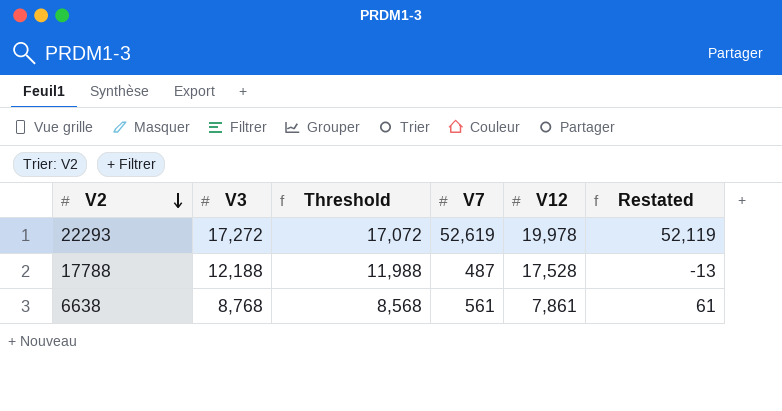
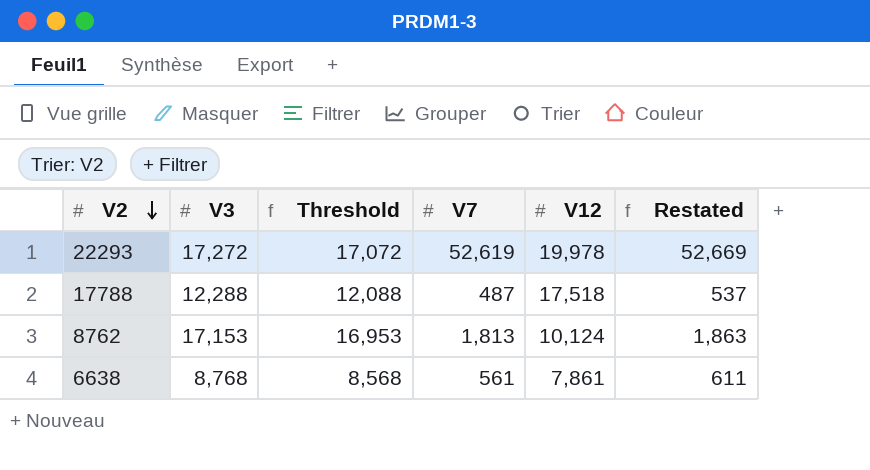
column Restated | formula: [V7] - 500 -> [V7] + 50
17788 | V3: 12,188 -> 12,288
17788 | Threshold: 11,988 -> 12,088
17788 | V12: 17,528 -> 17,518
row 8762: none -> 17,153 | 16,953 | 1,813 | 10,124 | 1,863

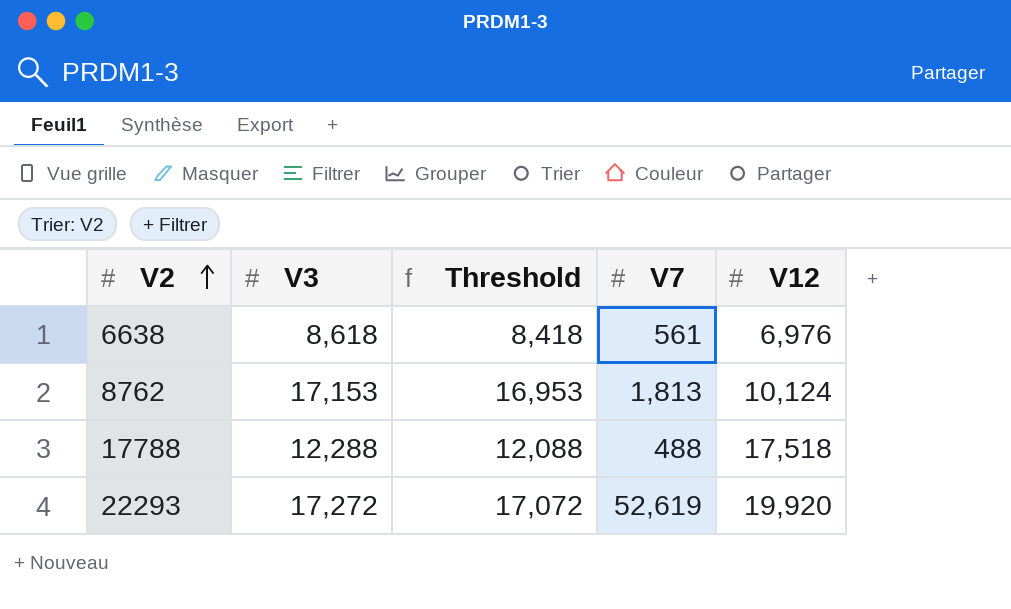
row order: V2 descending -> V2 ascending
column Restated | formula: [V7] + 50 -> none
6638 | V3: 8,768 -> 8,618
6638 | Threshold: 8,568 -> 8,418
6638 | V12: 7,861 -> 6,976
17788 | V7: 487 -> 488
22293 | V12: 19,978 -> 19,920

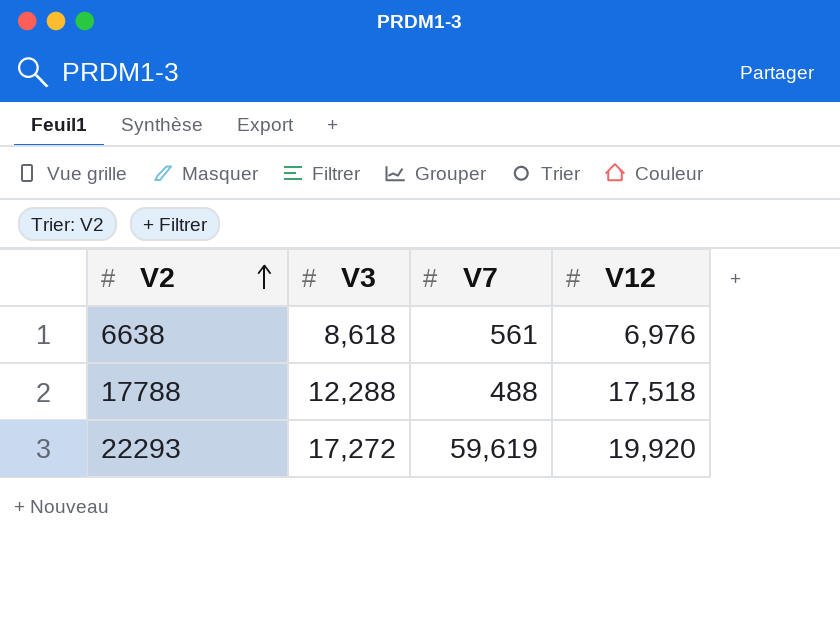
column Threshold | formula: [V3] - 200 -> none
row 8762: 17,153 | 16,953 | 1,813 | 10,124 -> none
22293 | V7: 52,619 -> 59,619

